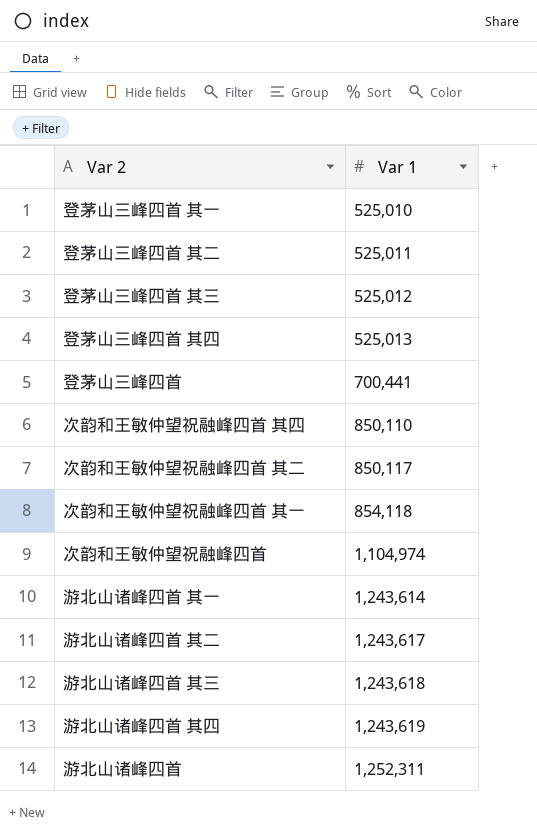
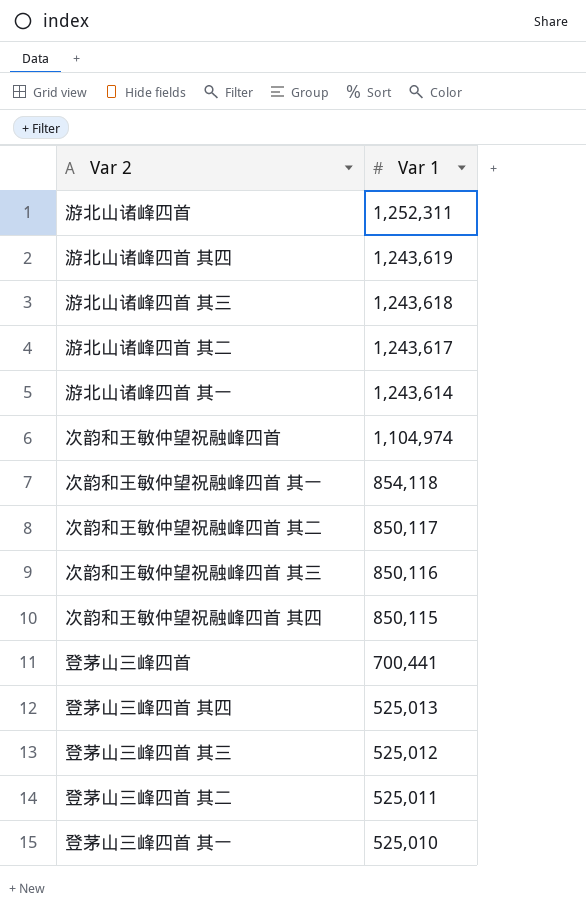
row order: Var 1 ascending -> Var 1 descending
row 次韵和王敏仲望祝融峰四首 其三: none -> 850,116
次韵和王敏仲望祝融峰四首 其四 | Var 1: 850,110 -> 850,115

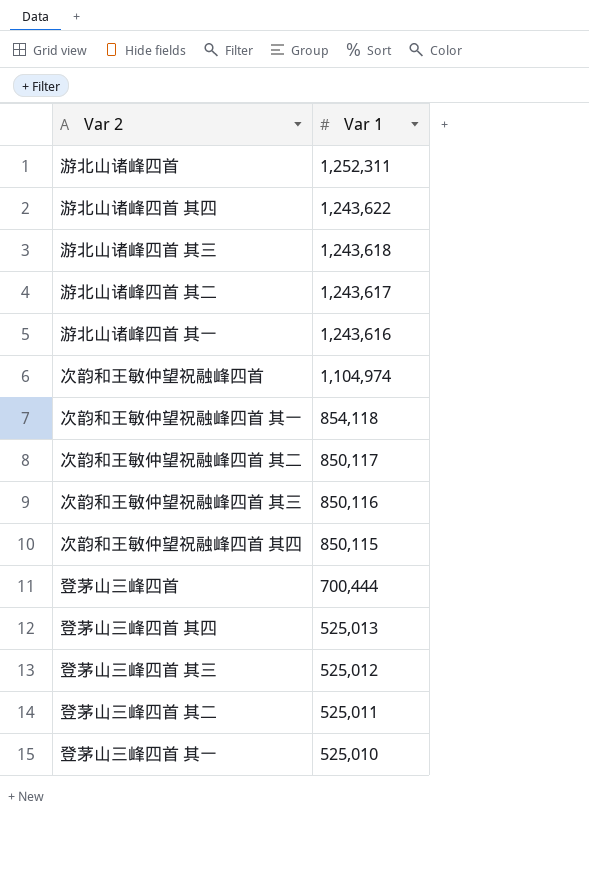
游北山诸峰四首 其四 | Var 1: 1,243,619 -> 1,243,622
游北山诸峰四首 其一 | Var 1: 1,243,614 -> 1,243,616
登茅山三峰四首 | Var 1: 700,441 -> 700,444

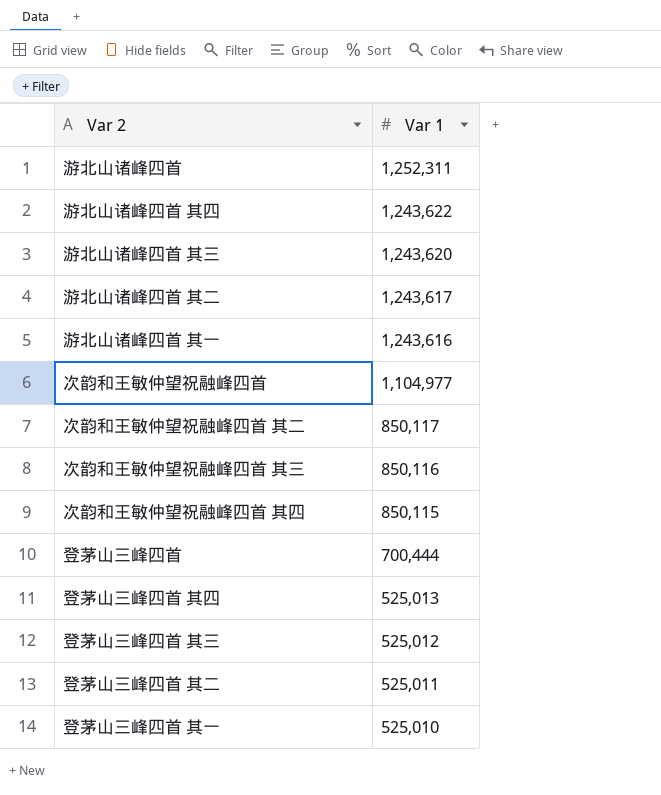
row 次韵和王敏仲望祝融峰四首 其一: 854,118 -> none
游北山诸峰四首 其三 | Var 1: 1,243,618 -> 1,243,620
次韵和王敏仲望祝融峰四首 | Var 1: 1,104,974 -> 1,104,977

